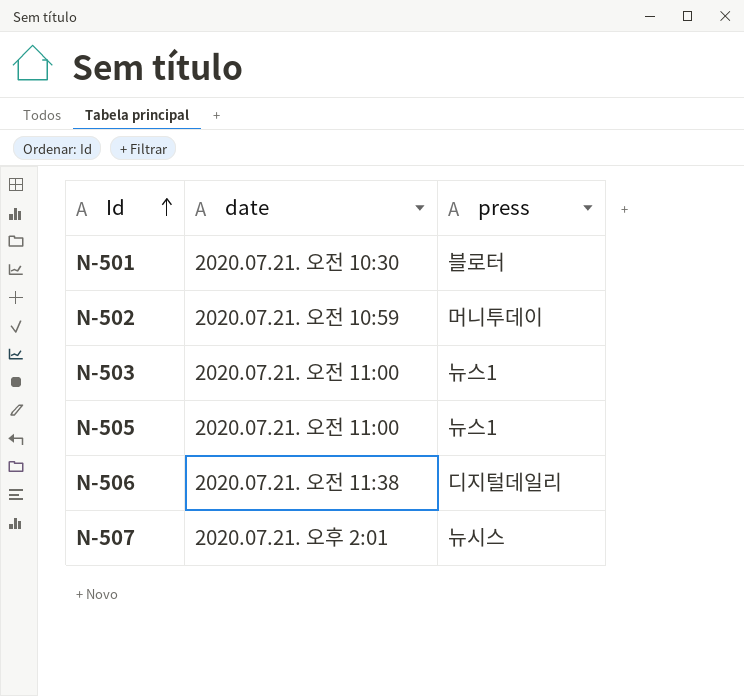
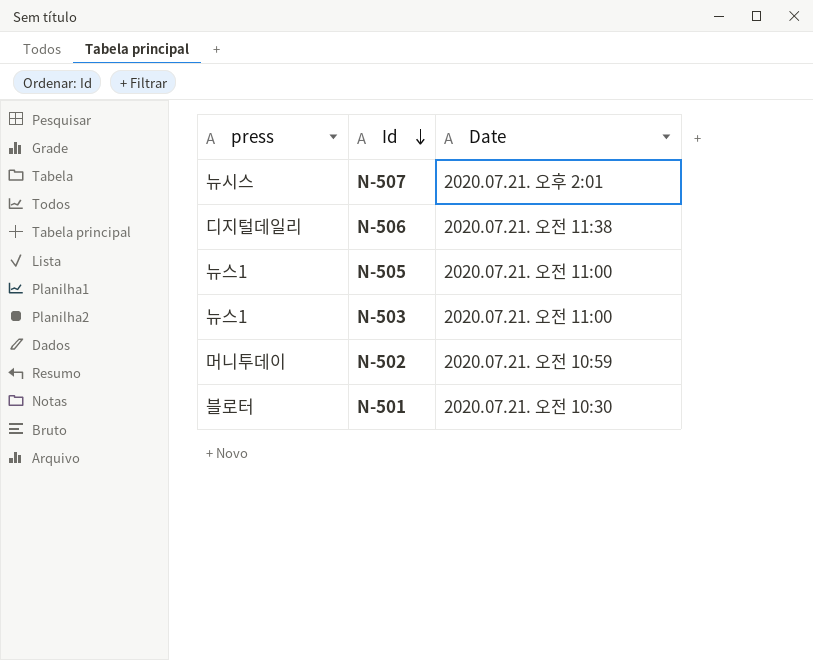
row order: Id ascending -> Id descending
column press | position: 3 -> 1
column name: date -> Date

